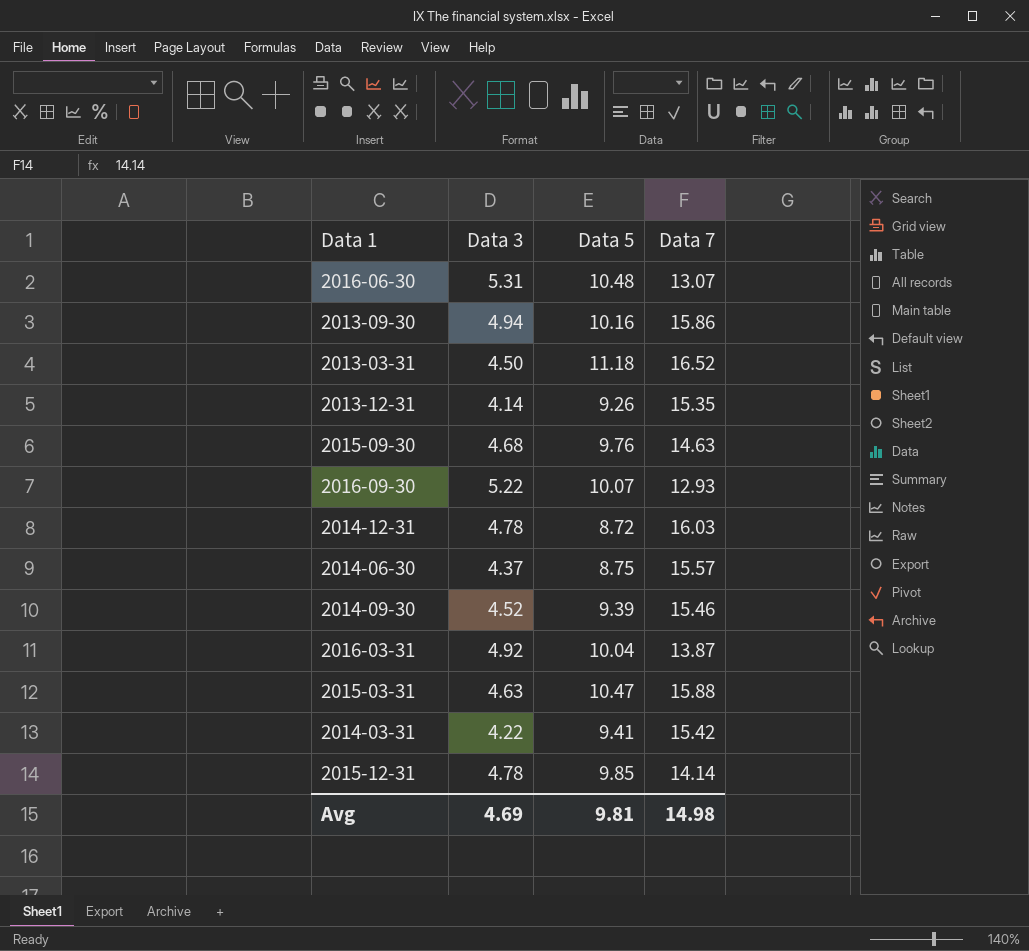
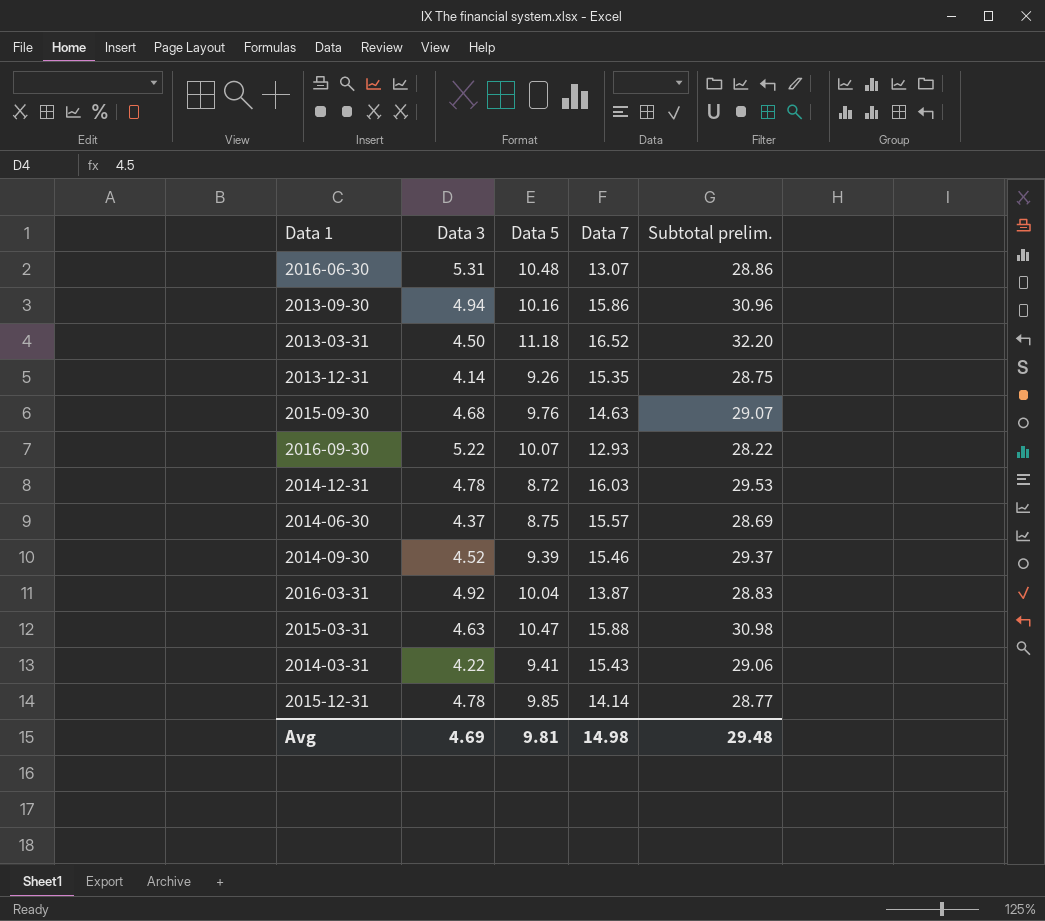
column Subtotal prelim. | formula: none -> [Data 3] + [Data 5] + [Data 7]
2014-03-31 | Data 7: 15.42 -> 15.43

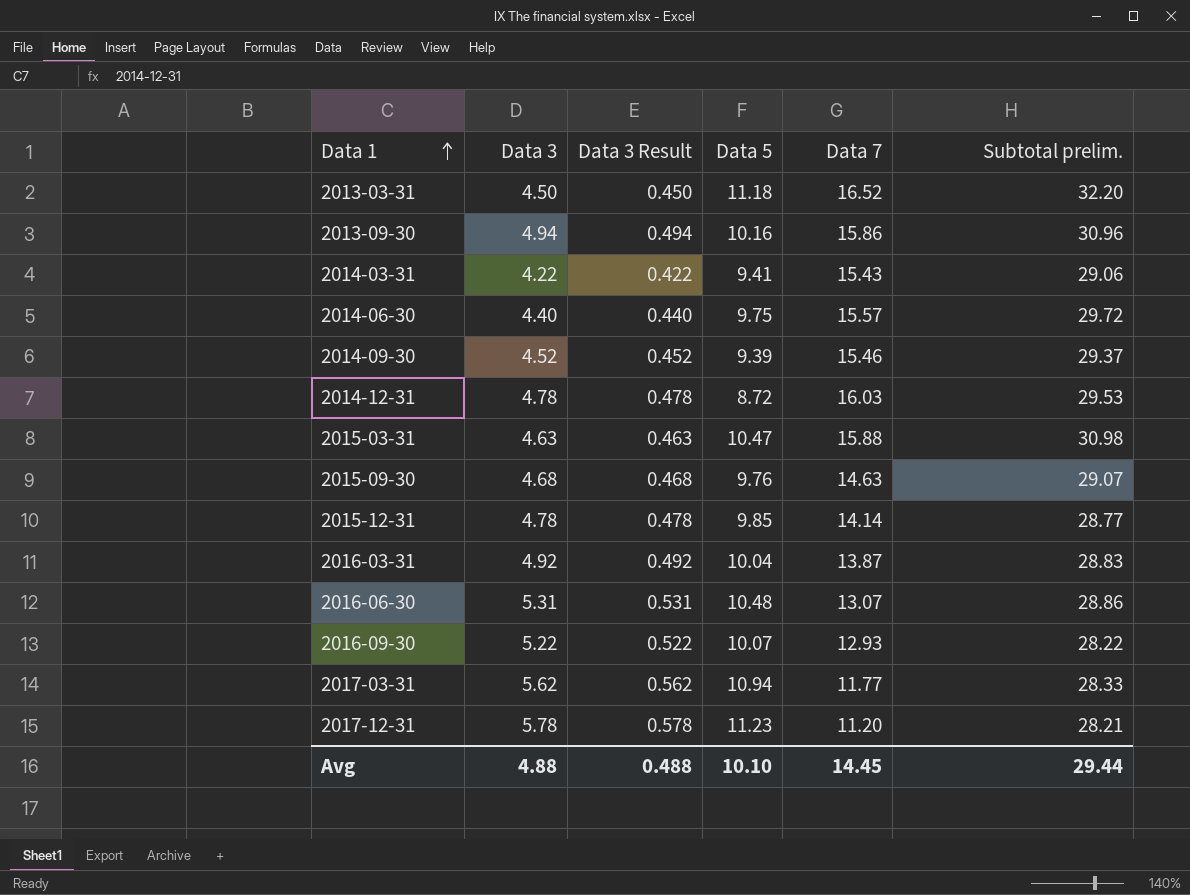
row order: none -> Data 1 ascending
column Data 3 Result | formula: none -> [Data 3] * 0.1
row 2013-12-31: 4.14 | 9.26 | 15.35 | 28.75 -> none
2014-06-30 | Data 3: 4.37 -> 4.40
2014-06-30 | Data 5: 8.75 -> 9.75
2014-06-30 | Subtotal prelim.: 28.69 -> 29.72
row 2017-03-31: none -> 5.62 | 0.562 | 10.94 | 11.77 | 28.33
row 2017-12-31: none -> 5.78 | 0.578 | 11.23 | 11.20 | 28.21
Avg | Data 3: 4.69 -> 4.88
Avg | Data 5: 9.81 -> 10.10
Avg | Data 7: 14.98 -> 14.45
Avg | Subtotal prelim.: 29.48 -> 29.44

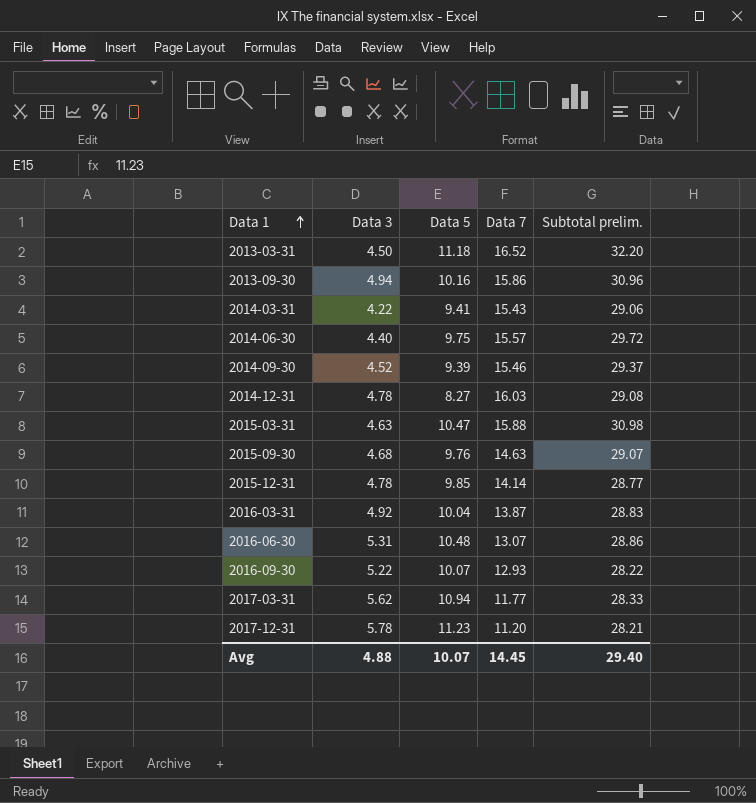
column Data 3 Result | formula: [Data 3] * 0.1 -> none
2014-12-31 | Data 5: 8.72 -> 8.27
2014-12-31 | Subtotal prelim.: 29.53 -> 29.08
Avg | Data 5: 10.10 -> 10.07
Avg | Subtotal prelim.: 29.44 -> 29.40

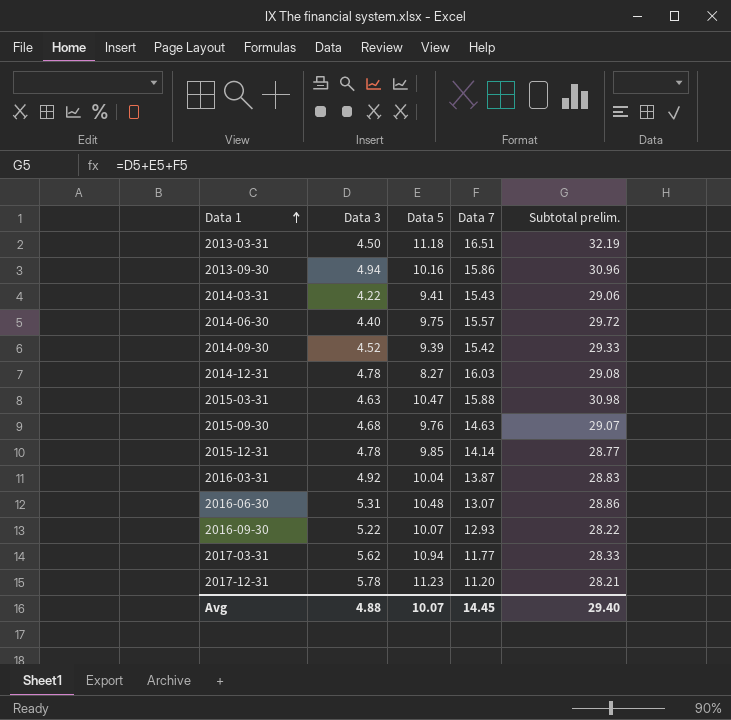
2013-03-31 | Data 7: 16.52 -> 16.51
2013-03-31 | Subtotal prelim.: 32.20 -> 32.19
2014-09-30 | Data 7: 15.46 -> 15.42
2014-09-30 | Subtotal prelim.: 29.37 -> 29.33

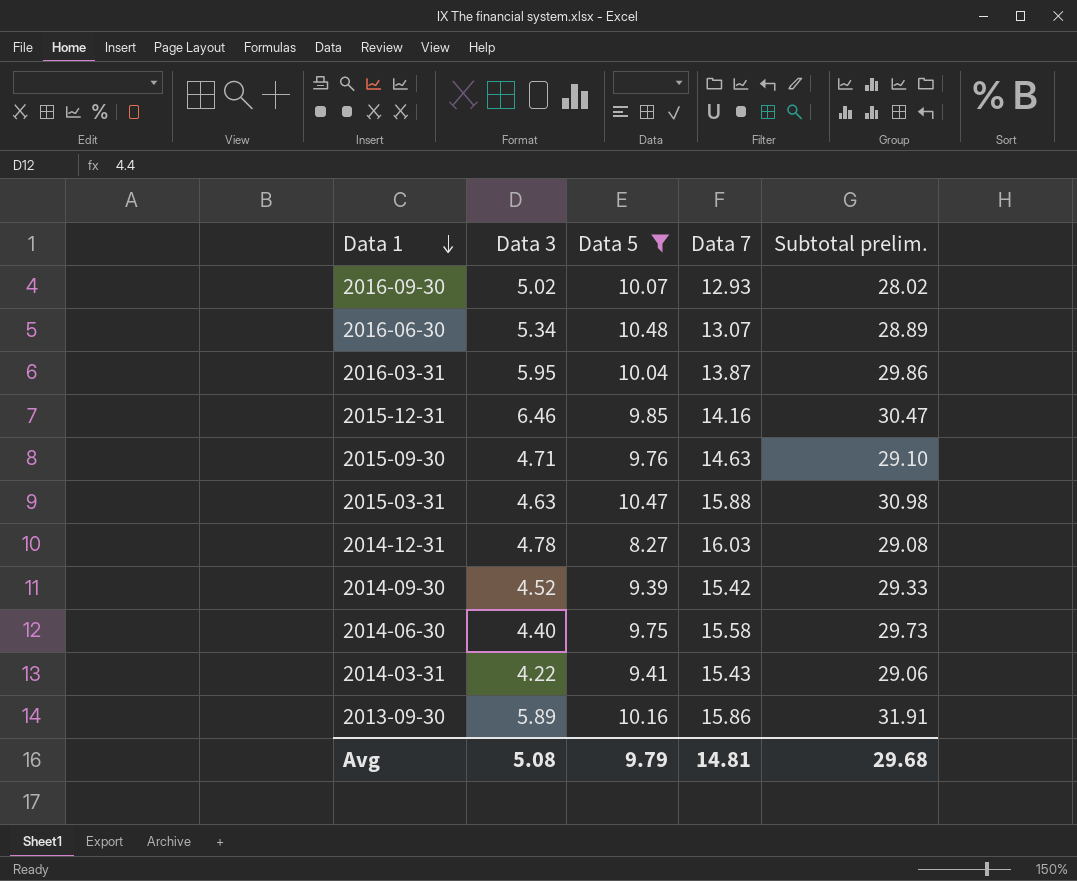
filter: none -> Data 5 <= 10.48
row order: Data 1 ascending -> Data 1 descending
2016-09-30 | Data 3: 5.22 -> 5.02
2016-09-30 | Subtotal prelim.: 28.22 -> 28.02
2016-06-30 | Data 3: 5.31 -> 5.34
2016-06-30 | Subtotal prelim.: 28.86 -> 28.89
2016-03-31 | Data 3: 4.92 -> 5.95
2016-03-31 | Subtotal prelim.: 28.83 -> 29.86
2015-12-31 | Data 3: 4.78 -> 6.46
2015-12-31 | Data 7: 14.14 -> 14.16
2015-12-31 | Subtotal prelim.: 28.77 -> 30.47
2015-09-30 | Data 3: 4.68 -> 4.71
2015-09-30 | Subtotal prelim.: 29.07 -> 29.10
2014-06-30 | Data 7: 15.57 -> 15.58
2014-06-30 | Subtotal prelim.: 29.72 -> 29.73
2013-09-30 | Data 3: 4.94 -> 5.89
2013-09-30 | Subtotal prelim.: 30.96 -> 31.91
Avg | Data 3: 4.88 -> 5.08
Avg | Data 5: 10.07 -> 9.79
Avg | Data 7: 14.45 -> 14.81
Avg | Subtotal prelim.: 29.40 -> 29.68

